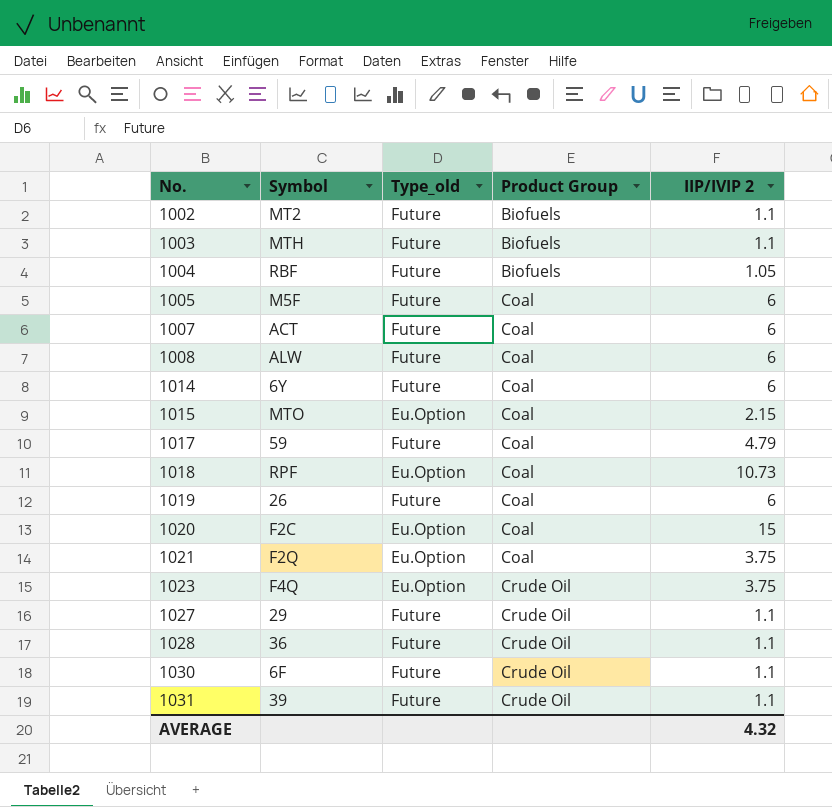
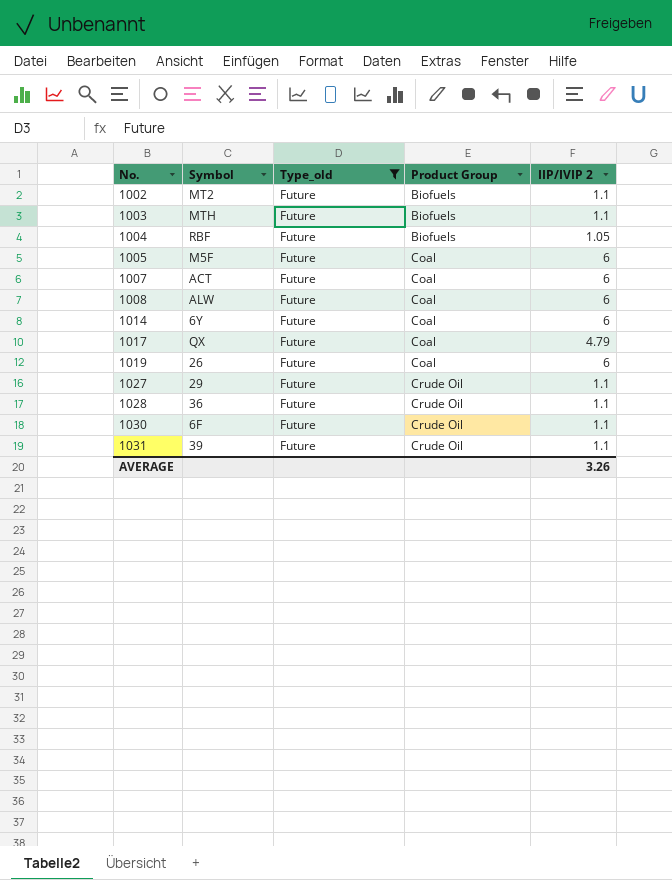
filter: none -> Type_old = Future
1017 | Symbol: 59 -> QX
AVERAGE | IIP/IVIP 2: 4.32 -> 3.26

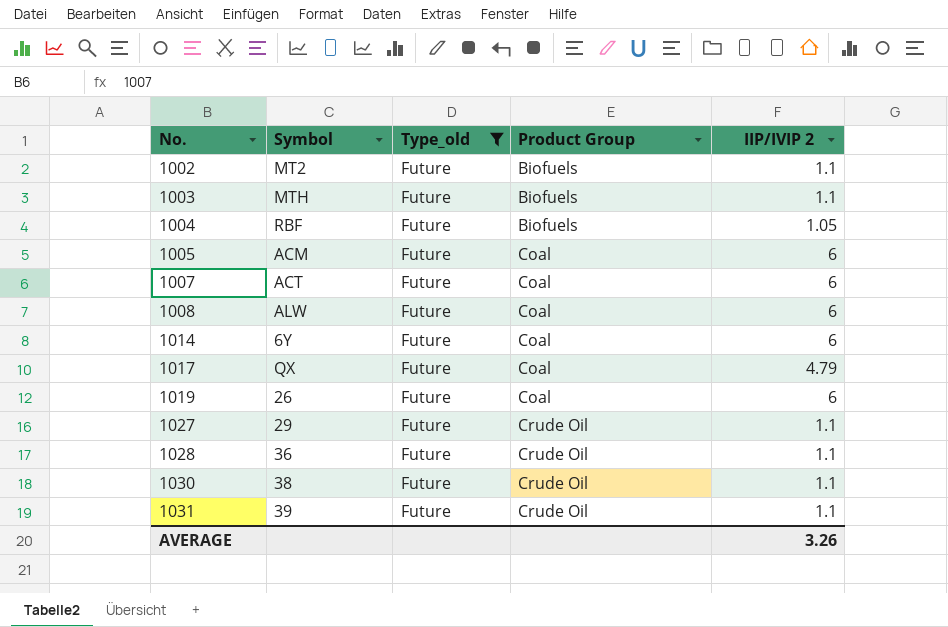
1005 | Symbol: M5F -> ACM
1030 | Symbol: 6F -> 38

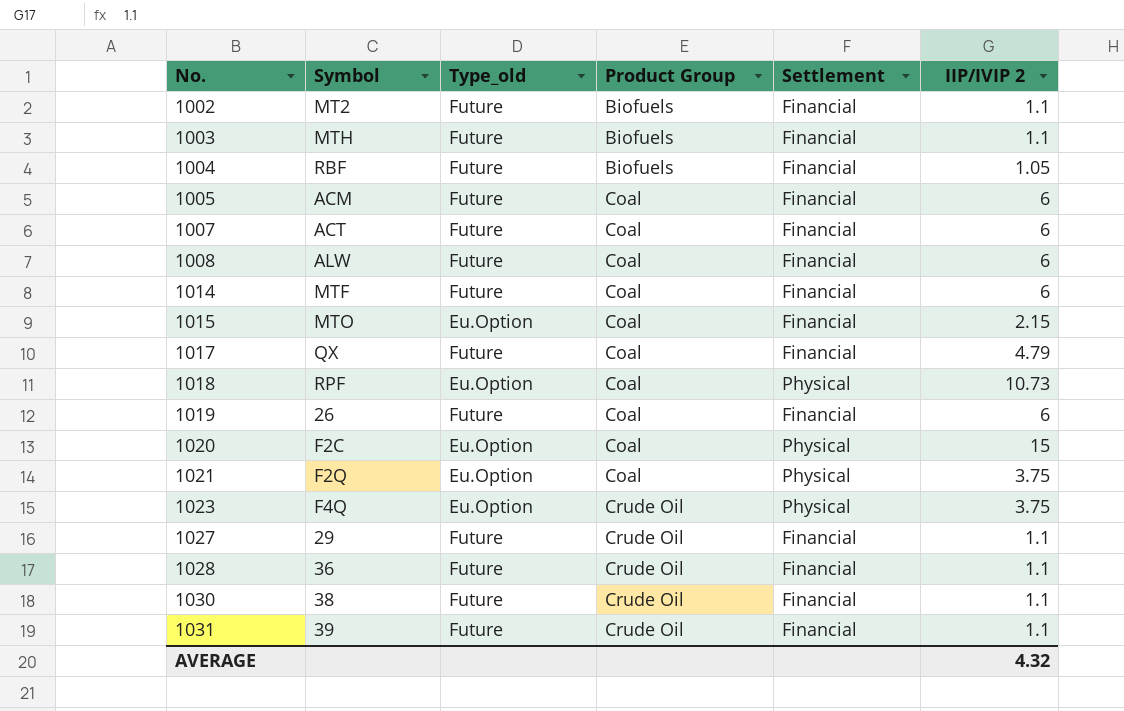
filter: Type_old = Future -> none
column Settlement | position: none -> 5
1014 | Symbol: 6Y -> MTF
AVERAGE | IIP/IVIP 2: 3.26 -> 4.32

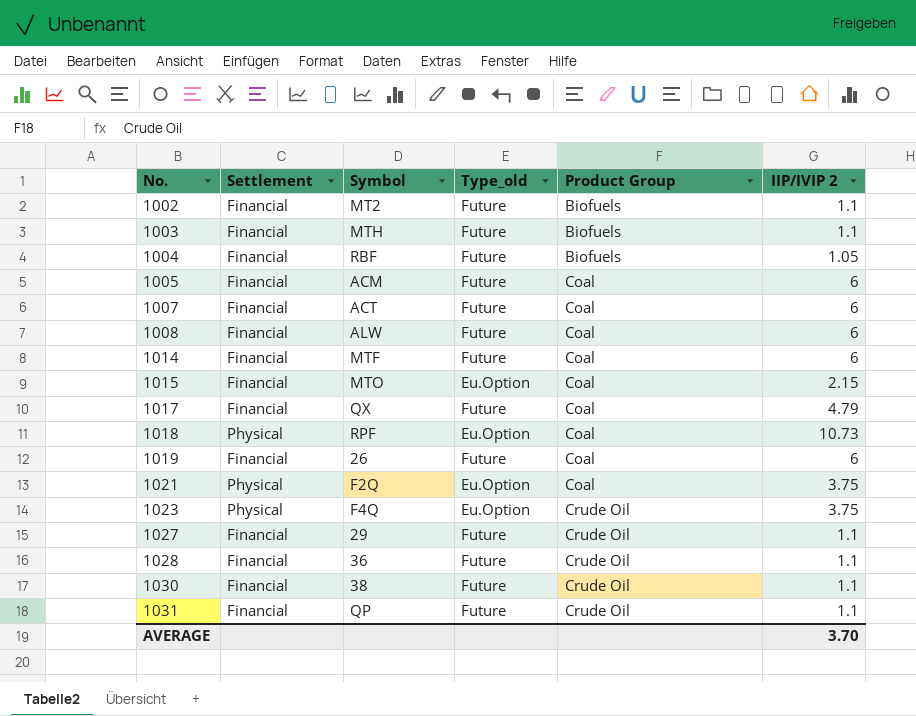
column Settlement | position: 5 -> 2
row 1020: F2C | Eu.Option | Coal | Physical | 15 -> none
1031 | Symbol: 39 -> QP
AVERAGE | IIP/IVIP 2: 4.32 -> 3.70

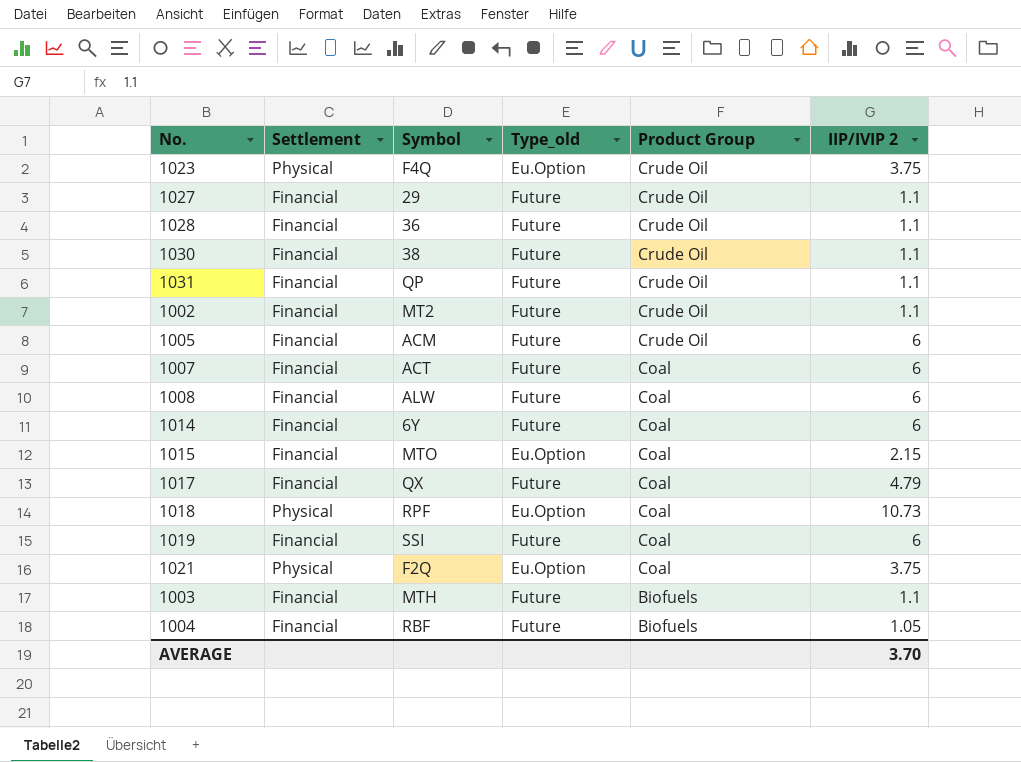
row order: No. ascending -> Product Group descending
1002 | Product Group: Biofuels -> Crude Oil
1005 | Product Group: Coal -> Crude Oil
1014 | Symbol: MTF -> 6Y
1019 | Symbol: 26 -> SSI

